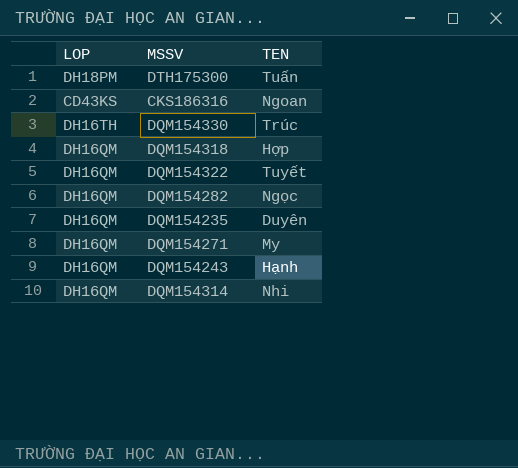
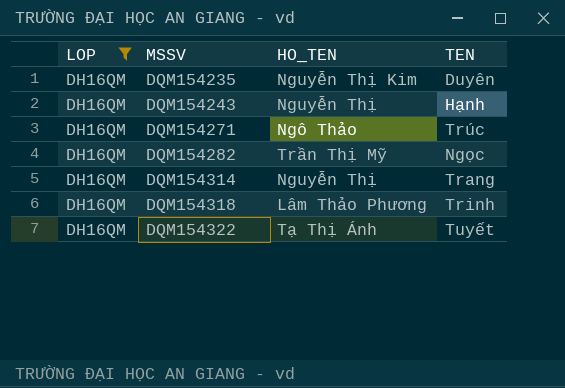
filter: none -> LOP = DH16QM
row order: none -> MSSV ascending
column HO_TEN | position: none -> 3
DQM154271 | TEN: My -> Trúc
DQM154314 | TEN: Nhi -> Trang
DQM154318 | TEN: Hợp -> Trinh

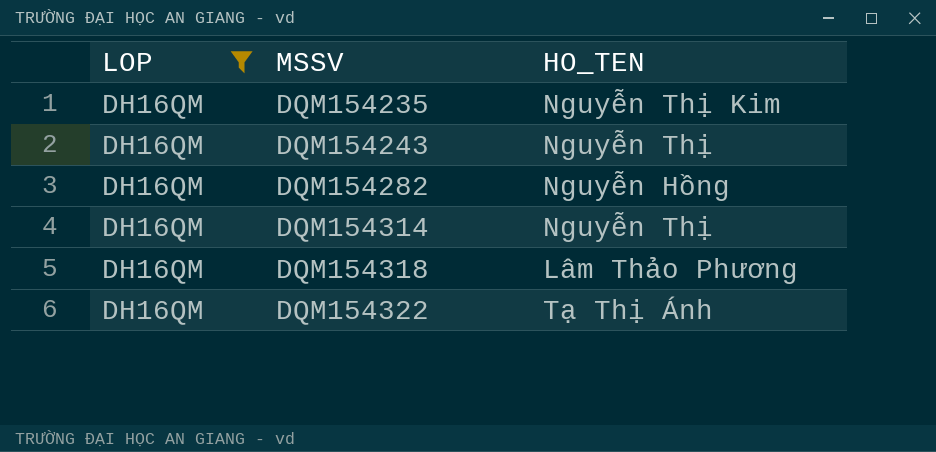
column TEN | position: 4 -> none
row DQM154271: DH16QM | Ngô Thảo | Trúc -> none
DQM154282 | HO_TEN: Trần Thị Mỹ -> Nguyễn Hồng

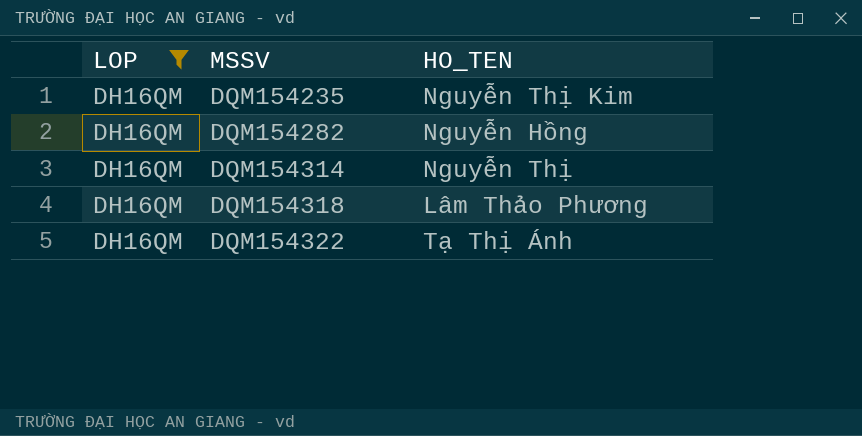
row DQM154243: DH16QM | Nguyễn Thị -> none

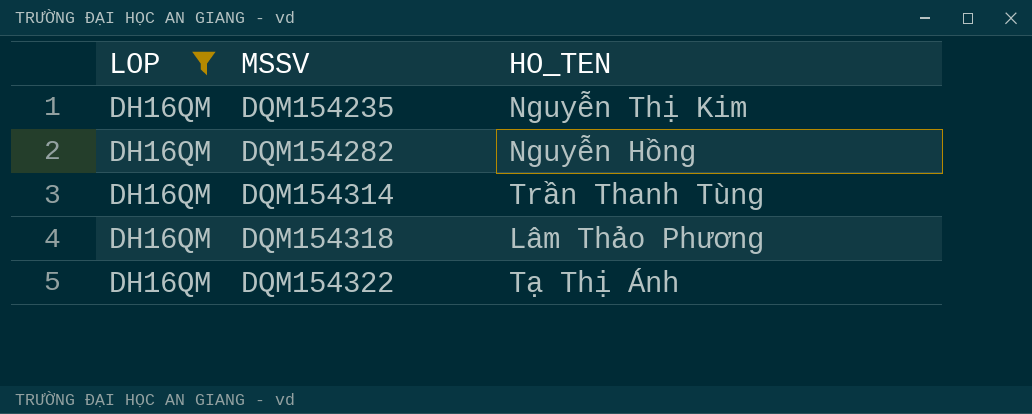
DQM154314 | HO_TEN: Nguyễn Thị -> Trần Thanh Tùng

